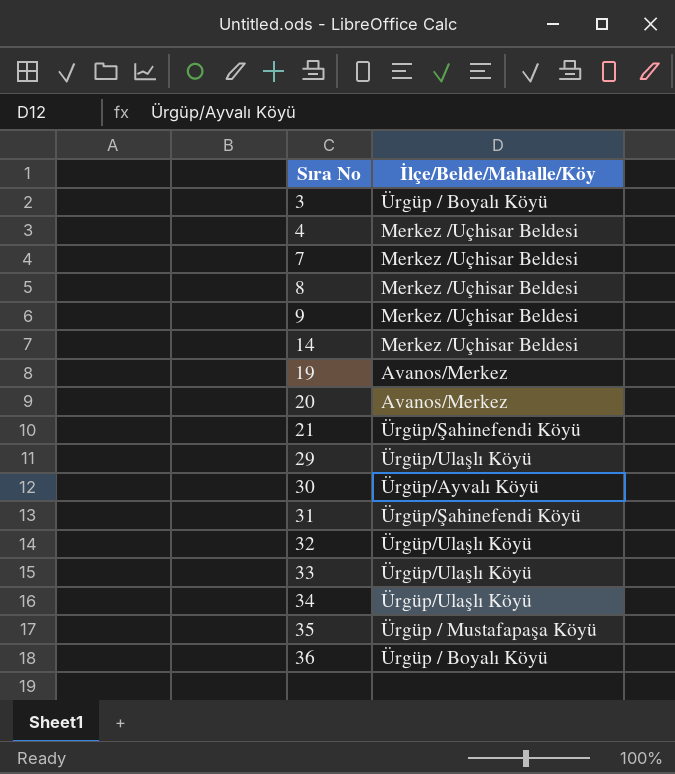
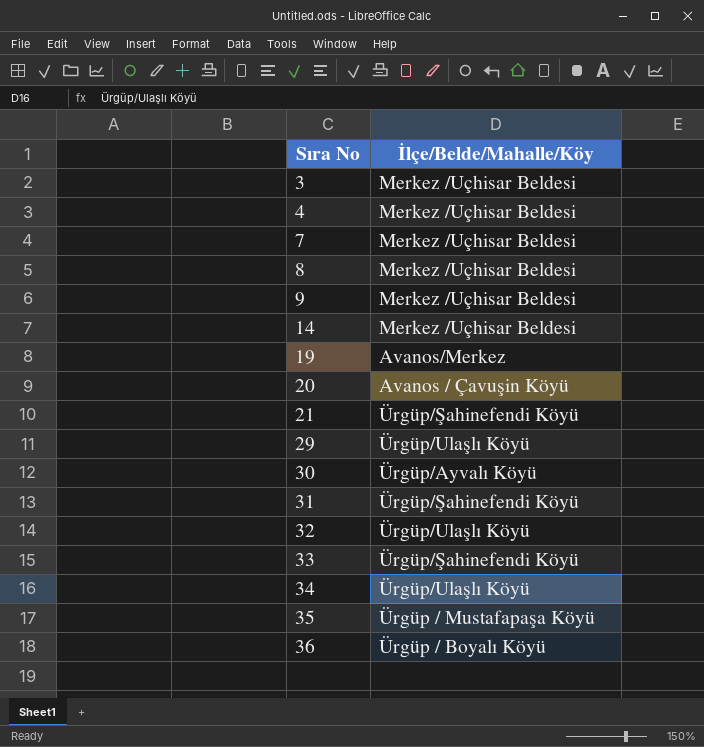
3 | İlçe/Belde/Mahalle/Köy: Ürgüp / Boyalı Köyü -> Merkez /Uçhisar Beldesi
20 | İlçe/Belde/Mahalle/Köy: Avanos/Merkez -> Avanos / Çavuşin Köyü
33 | İlçe/Belde/Mahalle/Köy: Ürgüp/Ulaşlı Köyü -> Ürgüp/Şahinefendi Köyü

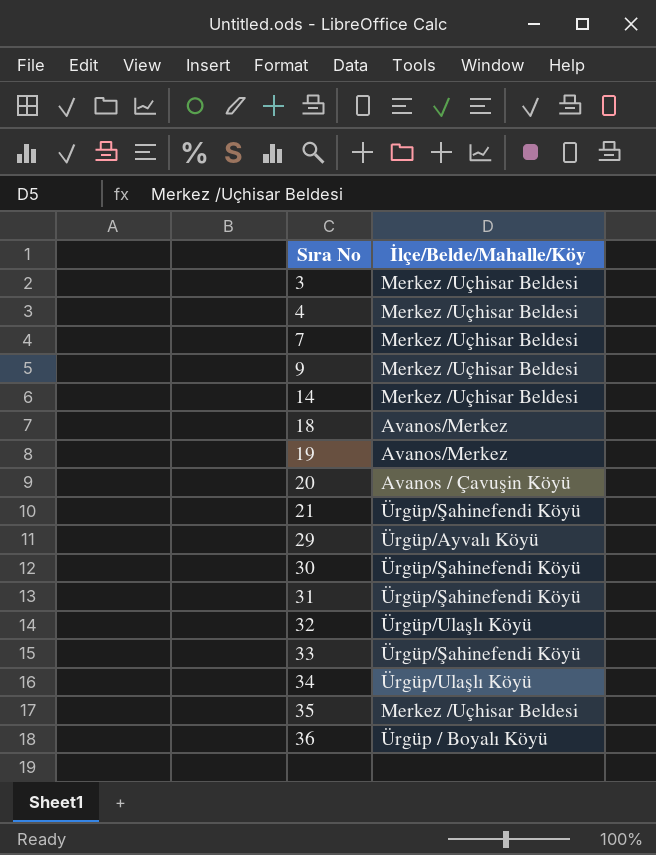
row 8: Merkez /Uçhisar Beldesi -> none
row 18: none -> Avanos/Merkez
29 | İlçe/Belde/Mahalle/Köy: Ürgüp/Ulaşlı Köyü -> Ürgüp/Ayvalı Köyü
30 | İlçe/Belde/Mahalle/Köy: Ürgüp/Ayvalı Köyü -> Ürgüp/Şahinefendi Köyü
35 | İlçe/Belde/Mahalle/Köy: Ürgüp / Mustafapaşa Köyü -> Merkez /Uçhisar Beldesi

